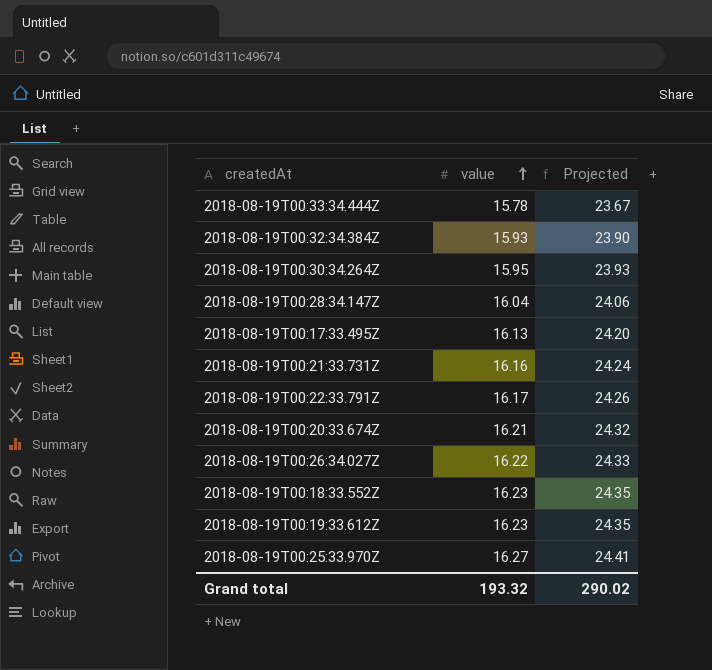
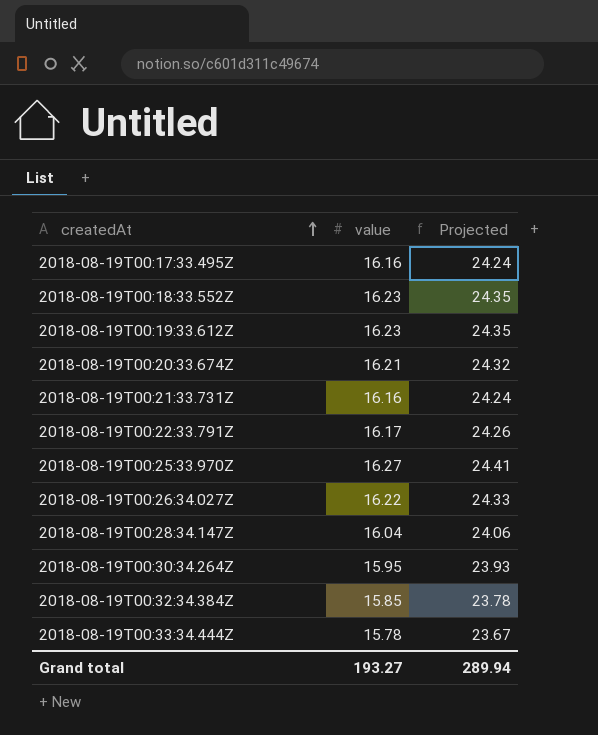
row order: value ascending -> createdAt ascending
2018-08-19T00:17:33.495Z | value: 16.13 -> 16.16
2018-08-19T00:17:33.495Z | Projected: 24.20 -> 24.24
2018-08-19T00:32:34.384Z | value: 15.93 -> 15.85
2018-08-19T00:32:34.384Z | Projected: 23.90 -> 23.78
Grand total | value: 193.32 -> 193.27
Grand total | Projected: 290.02 -> 289.94

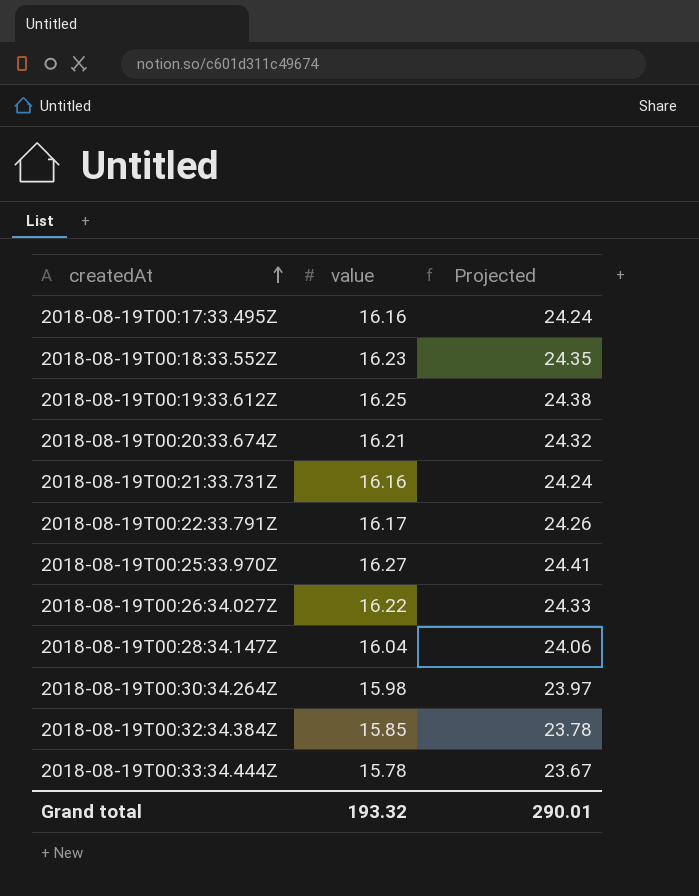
2018-08-19T00:19:33.612Z | value: 16.23 -> 16.25
2018-08-19T00:19:33.612Z | Projected: 24.35 -> 24.38
2018-08-19T00:30:34.264Z | value: 15.95 -> 15.98
2018-08-19T00:30:34.264Z | Projected: 23.93 -> 23.97
Grand total | value: 193.27 -> 193.32
Grand total | Projected: 289.94 -> 290.01

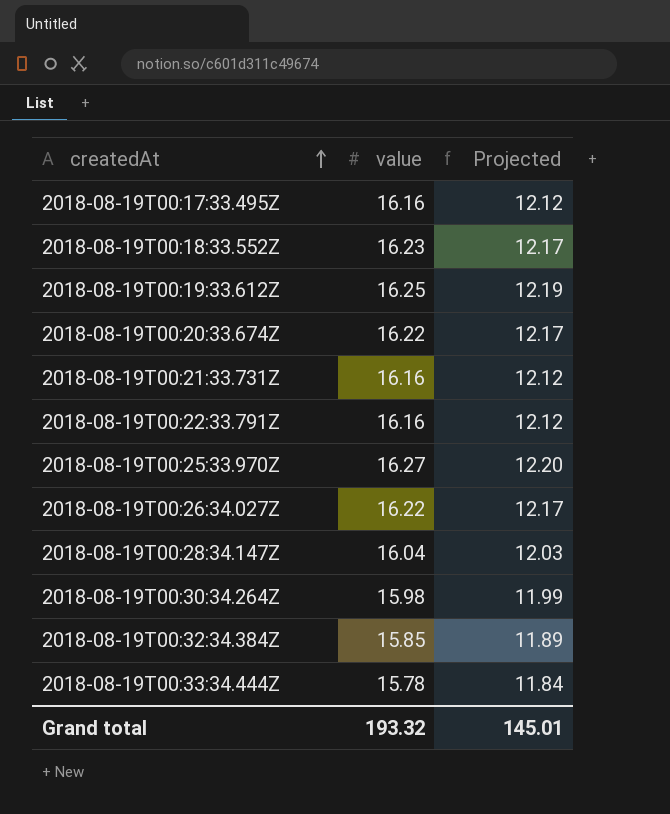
column Projected | formula: [value] * 1.5 -> [value] * 0.75
2018-08-19T00:20:33.674Z | value: 16.21 -> 16.22
2018-08-19T00:22:33.791Z | value: 16.17 -> 16.16
Grand total | Projected: 290.01 -> 145.01

